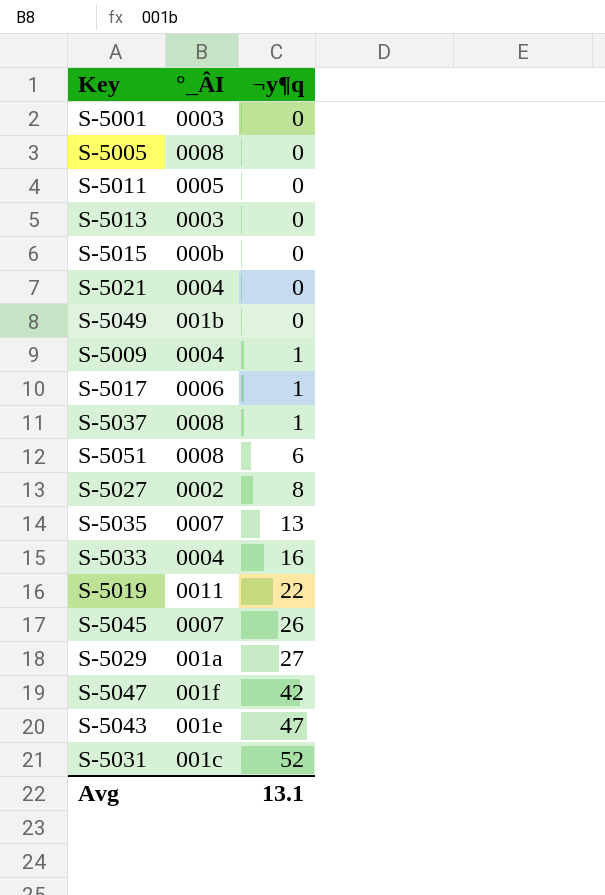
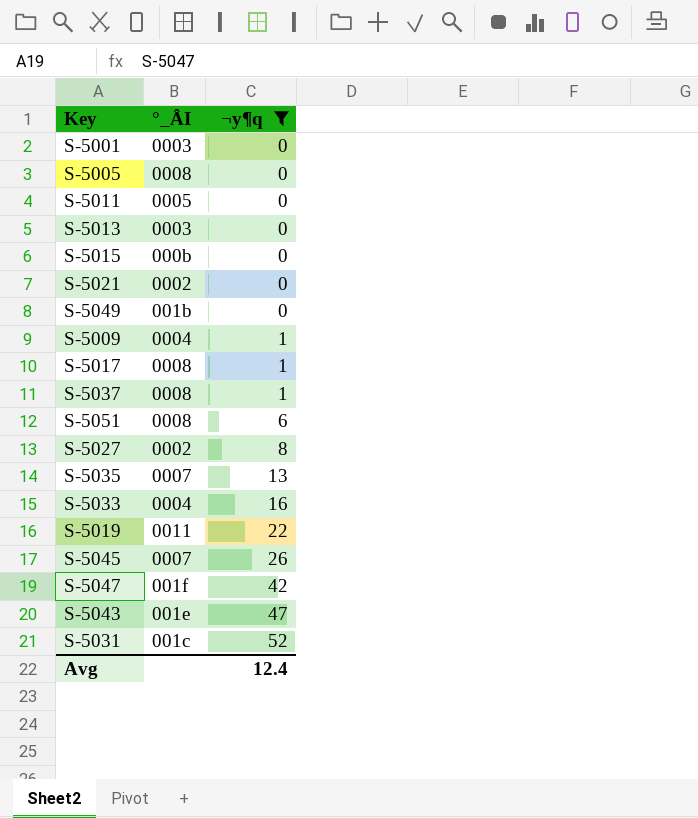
filter: none -> ¬y¶q != 27
S-5021 | °_ÂI: 0004 -> 0002
S-5017 | °_ÂI: 0006 -> 0008
Avg | ¬y¶q: 13.1 -> 12.4

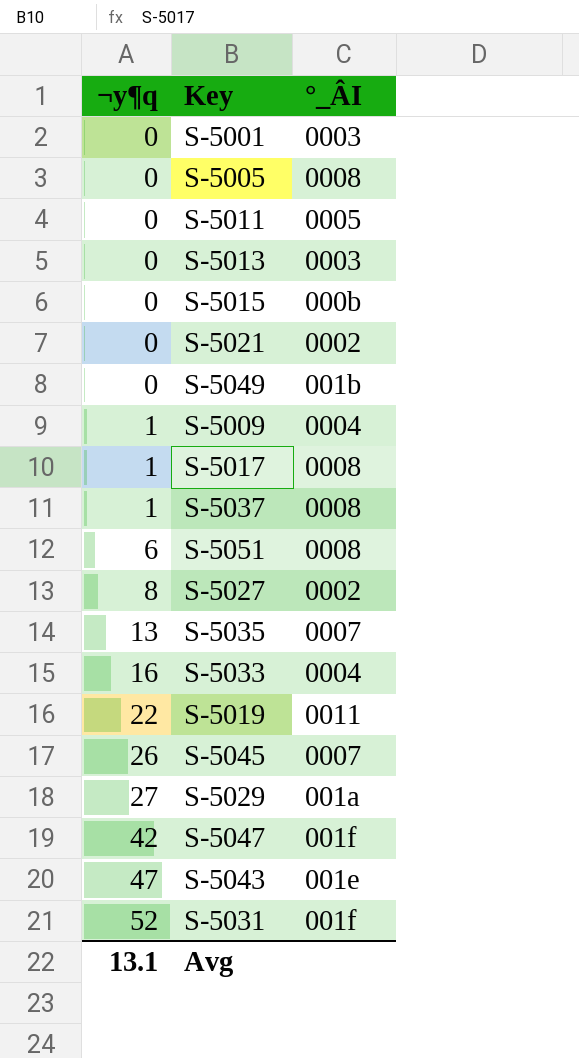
filter: ¬y¶q != 27 -> none
column ¬y¶q | position: 3 -> 1
S-5031 | °_ÂI: 001c -> 001f
Avg | ¬y¶q: 12.4 -> 13.1

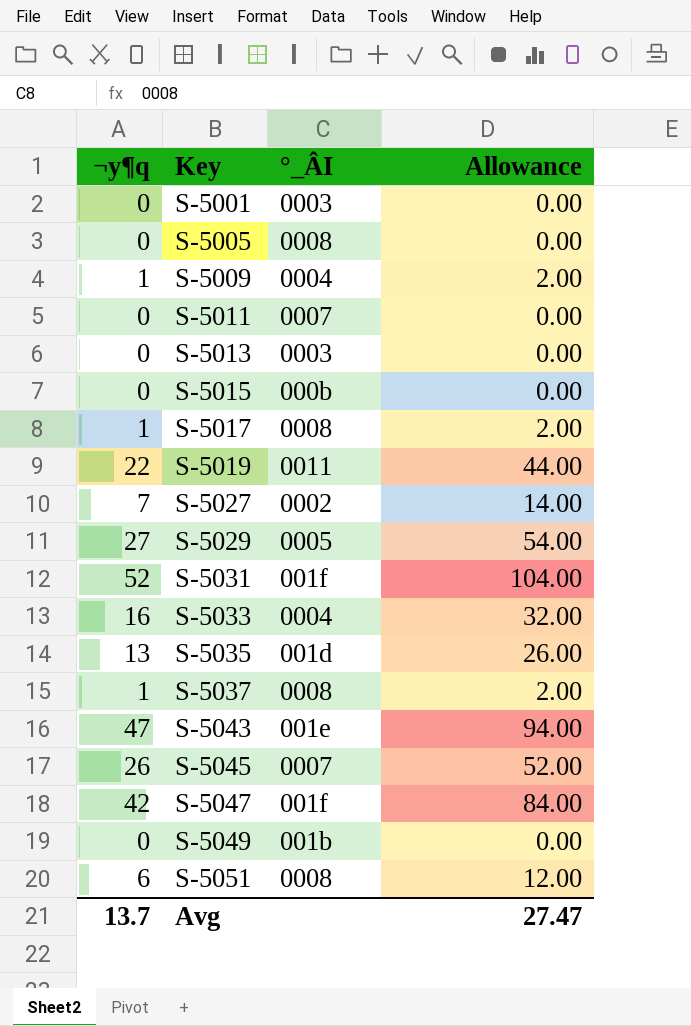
row order: ¬y¶q ascending -> Key ascending
column Allowance | formula: none -> [¬y¶q] * 2
row S-5021: 0 | 0002 -> none
S-5011 | °_ÂI: 0005 -> 0007
S-5027 | ¬y¶q: 8 -> 7
S-5029 | °_ÂI: 001a -> 0005
S-5035 | °_ÂI: 0007 -> 001d
Avg | ¬y¶q: 13.1 -> 13.7

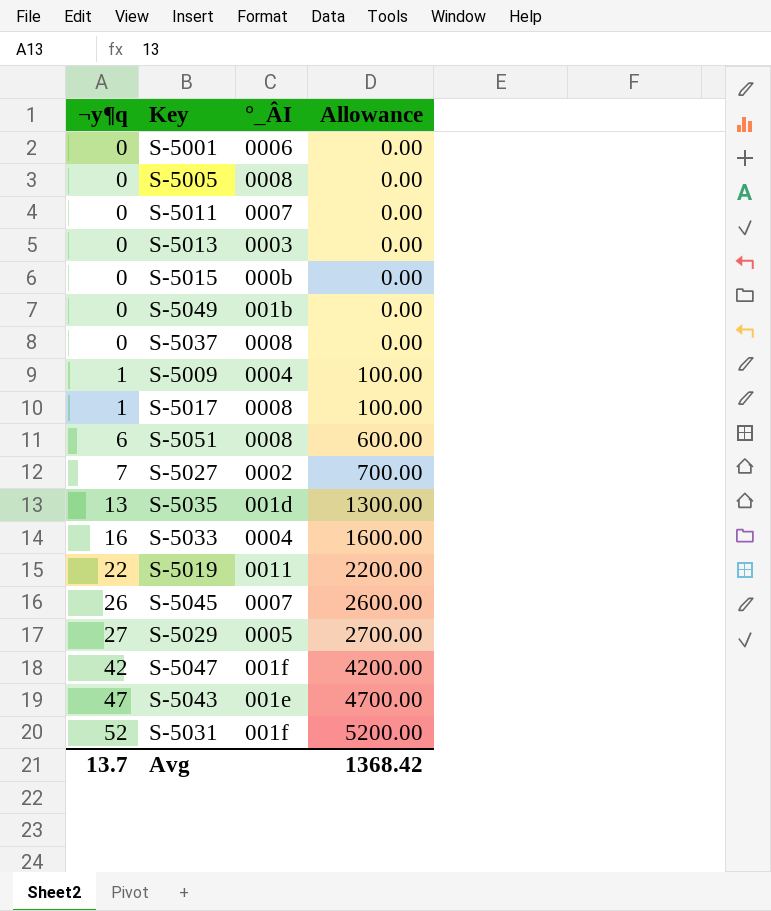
row order: Key ascending -> ¬y¶q ascending
column Allowance | formula: [¬y¶q] * 2 -> [¬y¶q] * 100
S-5001 | °_ÂI: 0003 -> 0006
S-5037 | ¬y¶q: 1 -> 0
Avg | Allowance: 27.47 -> 1368.42

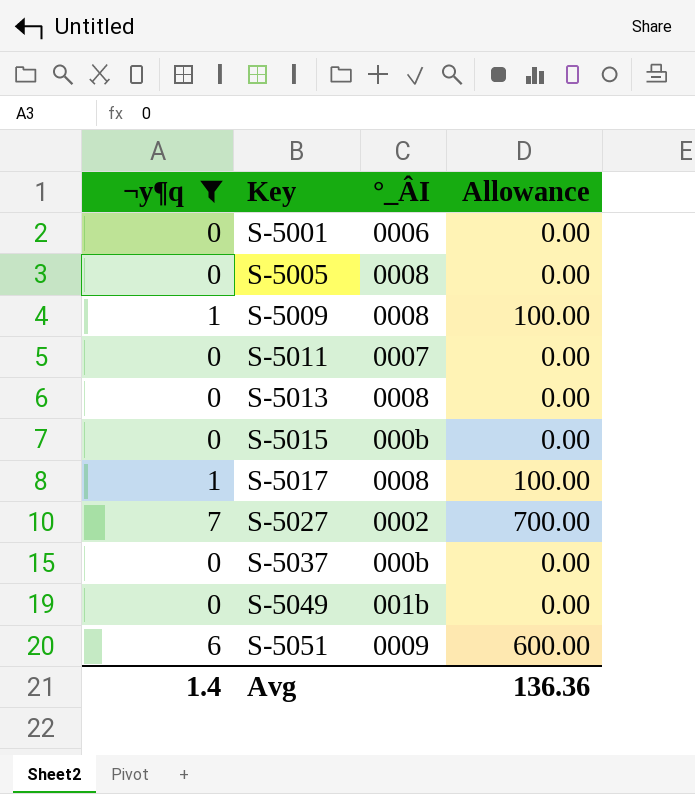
filter: none -> ¬y¶q <= 7
row order: ¬y¶q ascending -> Key ascending
S-5009 | °_ÂI: 0004 -> 0008
S-5013 | °_ÂI: 0003 -> 0008
S-5037 | °_ÂI: 0008 -> 000b
S-5051 | °_ÂI: 0008 -> 0009
Avg | ¬y¶q: 13.7 -> 1.4
Avg | Allowance: 1368.42 -> 136.36

